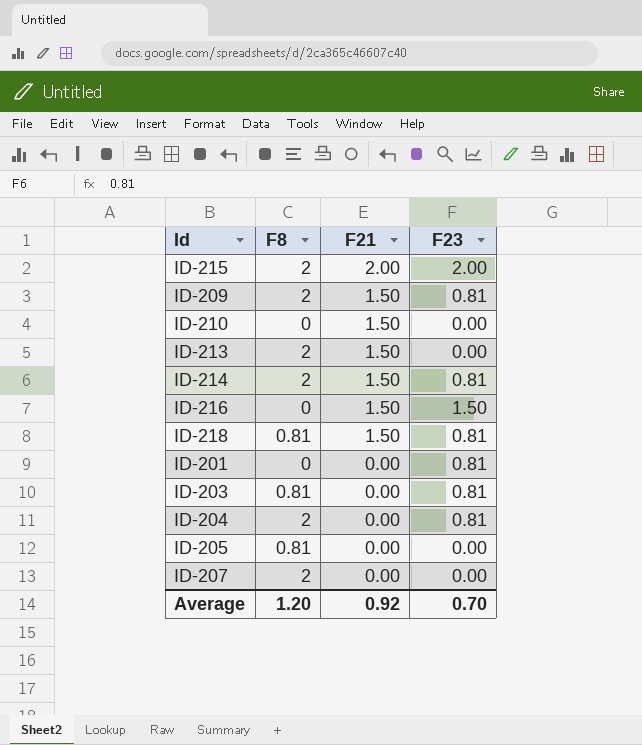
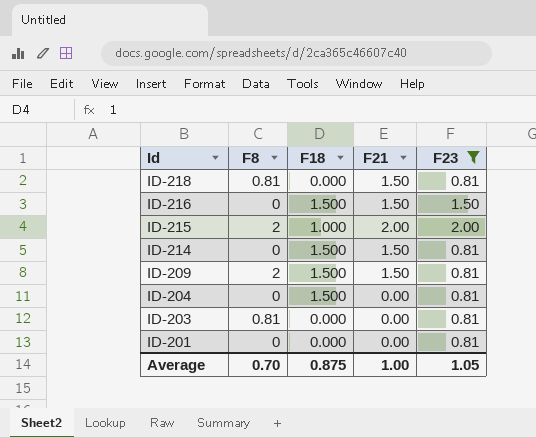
filter: none -> F23 != 0.00
row order: F21 descending -> Id descending
column F18 | position: none -> 3
ID-214 | F8: 2 -> 0
ID-204 | F8: 2 -> 0
Average | F8: 1.20 -> 0.70
Average | F21: 0.92 -> 1.00
Average | F23: 0.70 -> 1.05

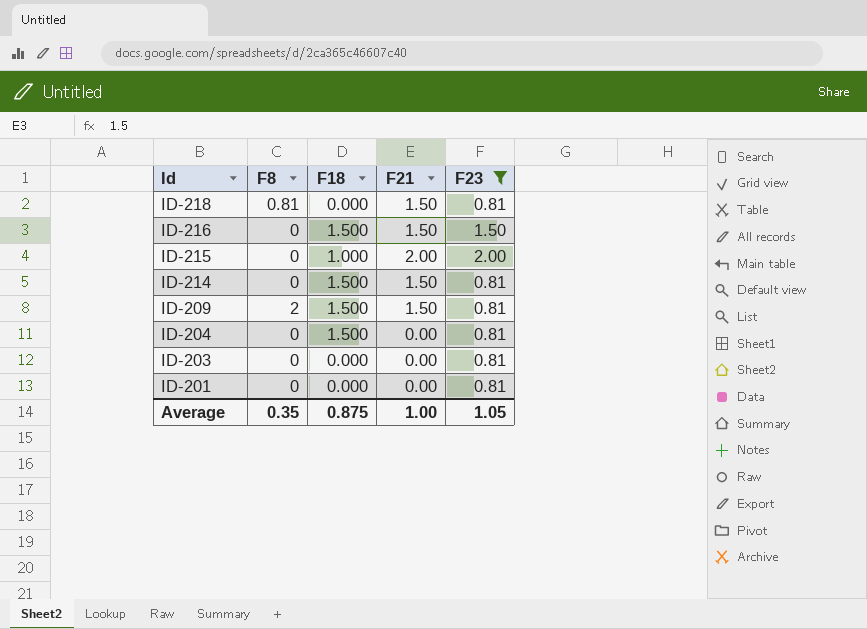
ID-215 | F8: 2 -> 0
ID-203 | F8: 0.81 -> 0
Average | F8: 0.70 -> 0.35

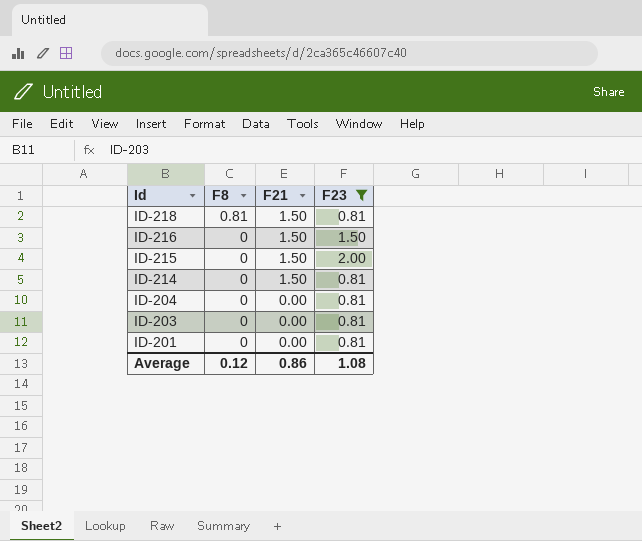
column F18 | position: 3 -> none
row ID-209: 2 | 1.500 | 1.50 | 0.81 -> none
ID-215 | F21: 2.00 -> 1.50
Average | F8: 0.35 -> 0.12
Average | F21: 1.00 -> 0.86
Average | F23: 1.05 -> 1.08

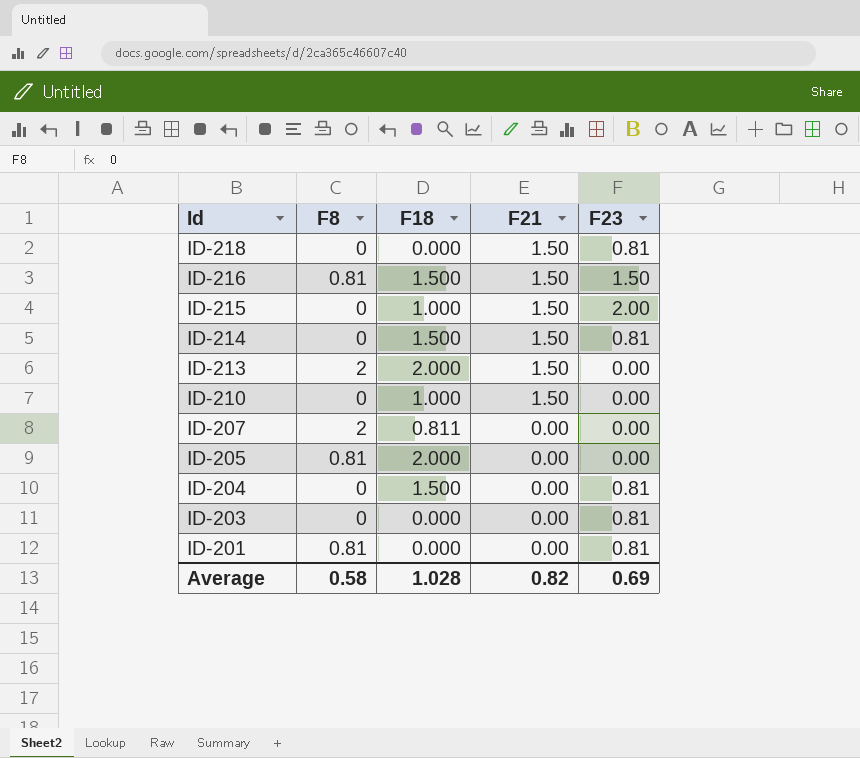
filter: F23 != 0.00 -> none
column F18 | position: none -> 3
ID-218 | F8: 0.81 -> 0
ID-216 | F8: 0 -> 0.81
ID-201 | F8: 0 -> 0.81
Average | F8: 0.12 -> 0.58
Average | F21: 0.86 -> 0.82
Average | F23: 1.08 -> 0.69

